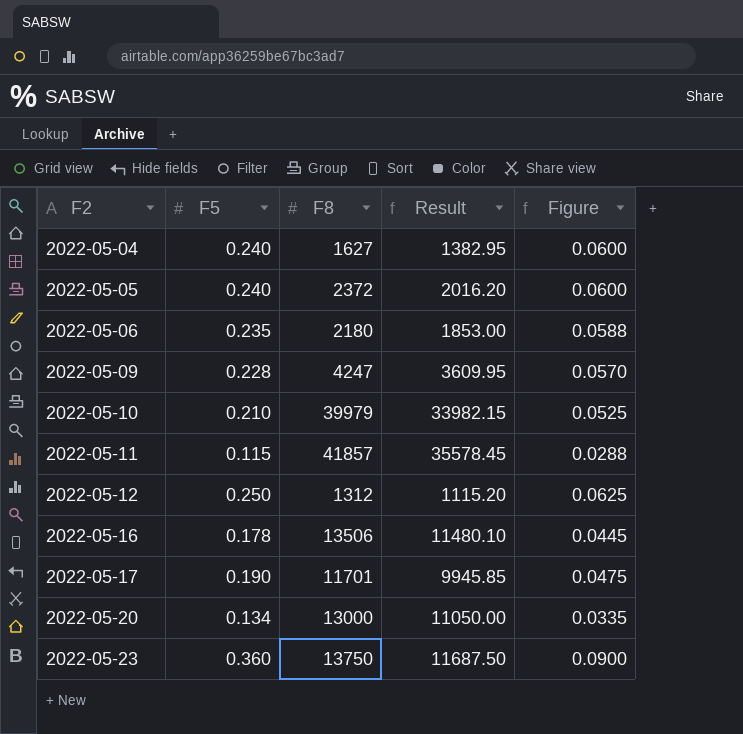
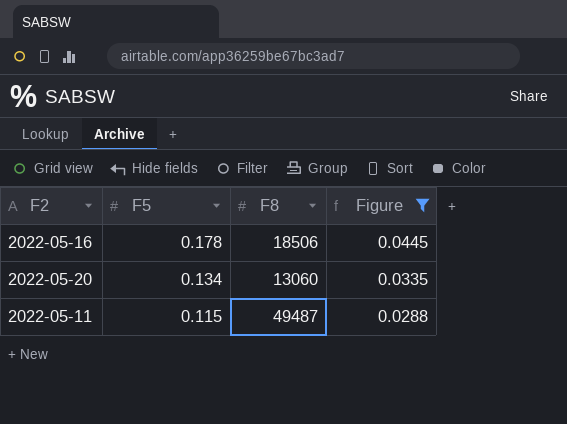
filter: none -> Figure <= 0.0445
row order: F2 ascending -> F5 descending
column Result | formula: [F8] * 0.85 -> none
2022-05-16 | F8: 13506 -> 18506
2022-05-20 | F8: 13000 -> 13060
2022-05-11 | F8: 41857 -> 49487

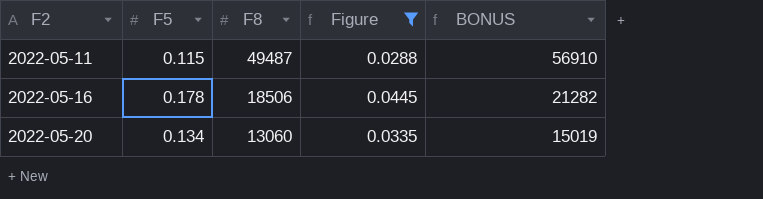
row order: F5 descending -> F2 ascending
column BONUS | formula: none -> [F8] * 1.15

